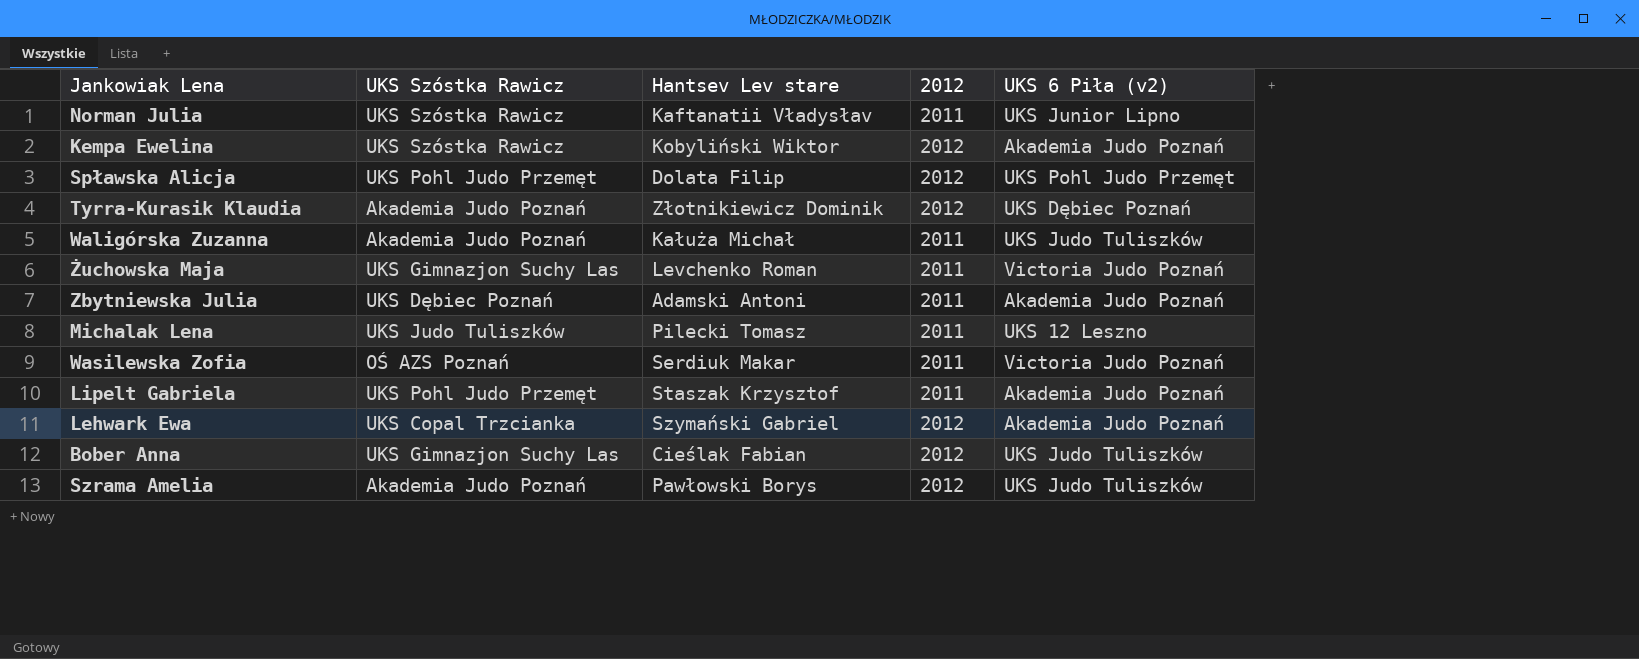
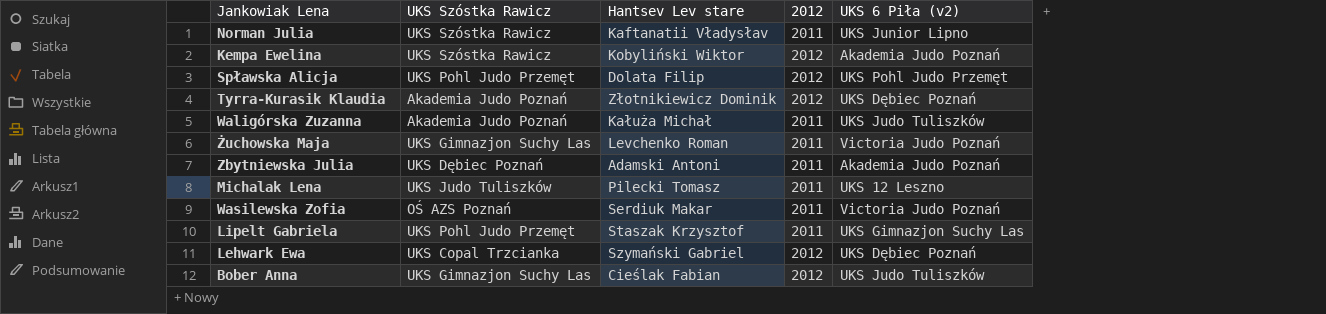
row Szrama Amelia: Akademia Judo Poznań | Pawłowski Borys | 2012 | UKS Judo Tuliszków -> none
Lipelt Gabriela | UKS 6 Piła (v2): Akademia Judo Poznań -> UKS Gimnazjon Suchy Las
Lehwark Ewa | UKS 6 Piła (v2): Akademia Judo Poznań -> UKS Dębiec Poznań

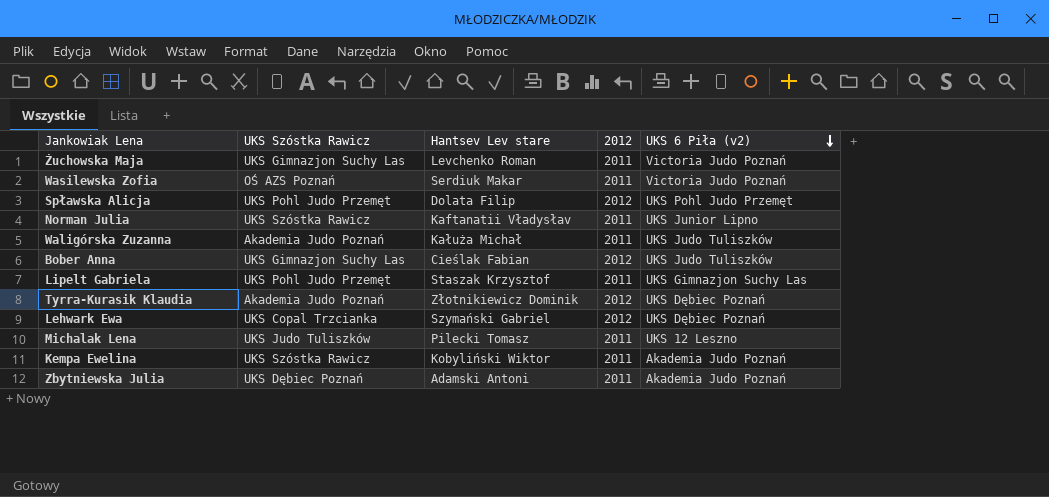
row order: none -> UKS 6 Piła (v2) descending
Kempa Ewelina | 2012: 2012 -> 2011

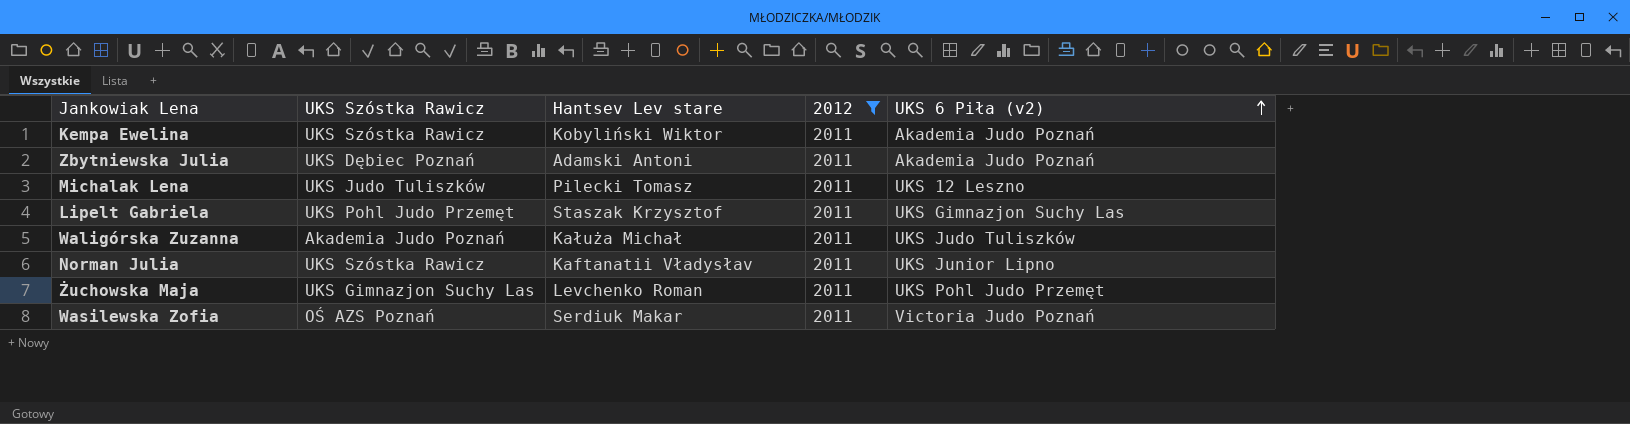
filter: none -> 2012 = 2011
row order: UKS 6 Piła (v2) descending -> UKS 6 Piła (v2) ascending
Żuchowska Maja | UKS 6 Piła (v2): Victoria Judo Poznań -> UKS Pohl Judo Przemęt

